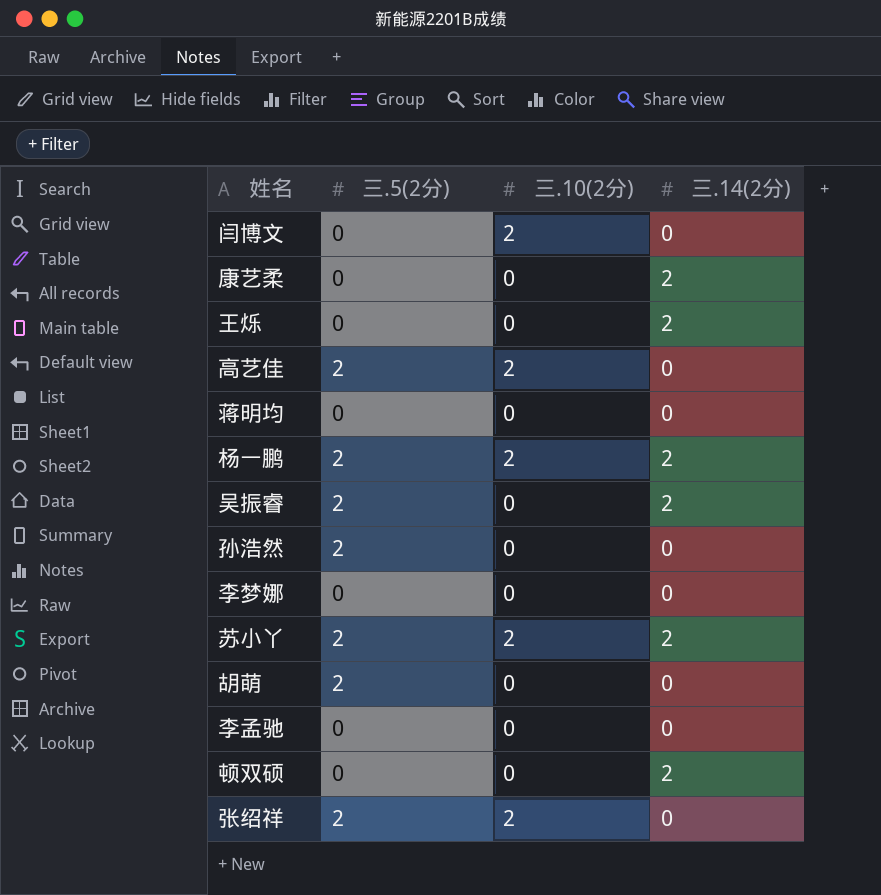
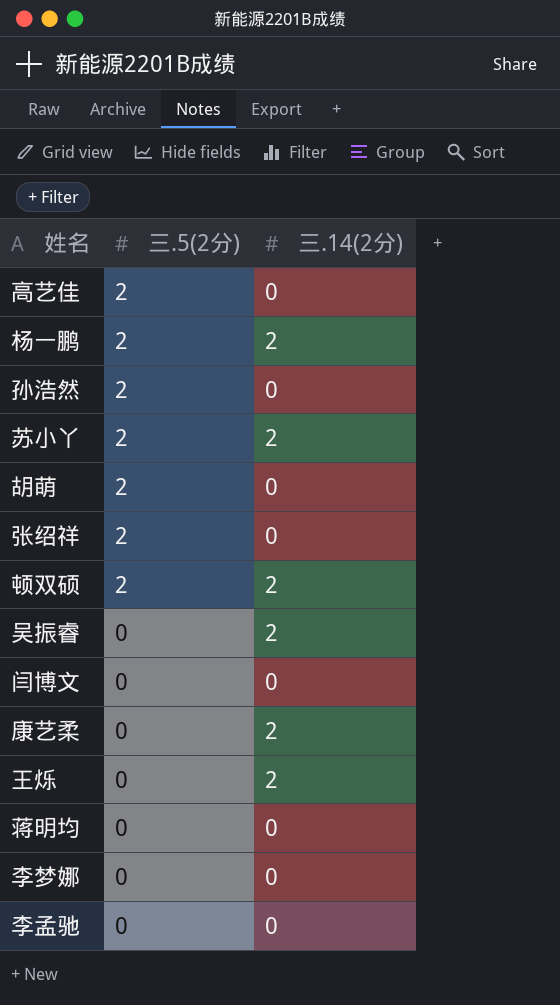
row order: none -> 三.5(2分) descending
column 三.10(2分) | position: 3 -> none
顿双硕 | 三.5(2分): 0 -> 2
吴振睿 | 三.5(2分): 2 -> 0

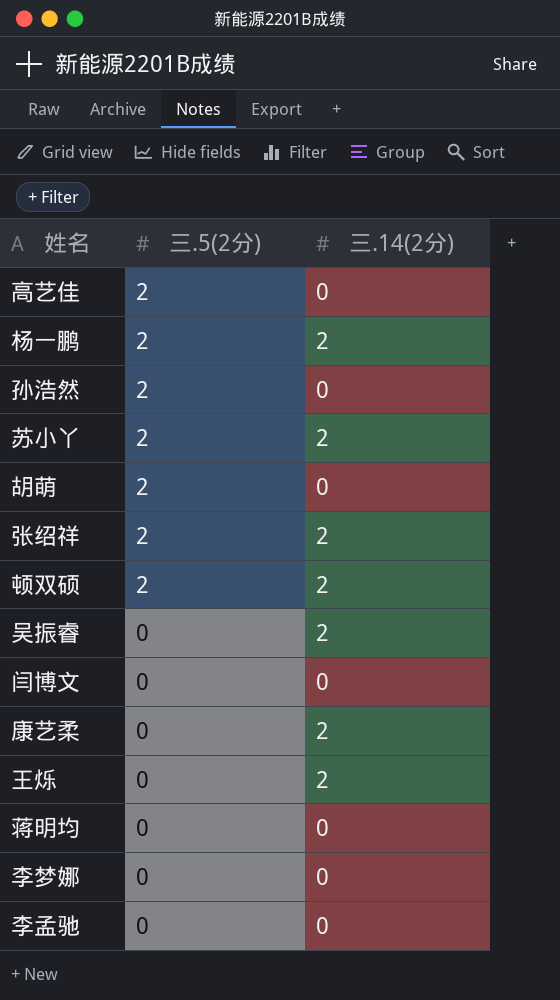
张绍祥 | 三.14(2分): 0 -> 2

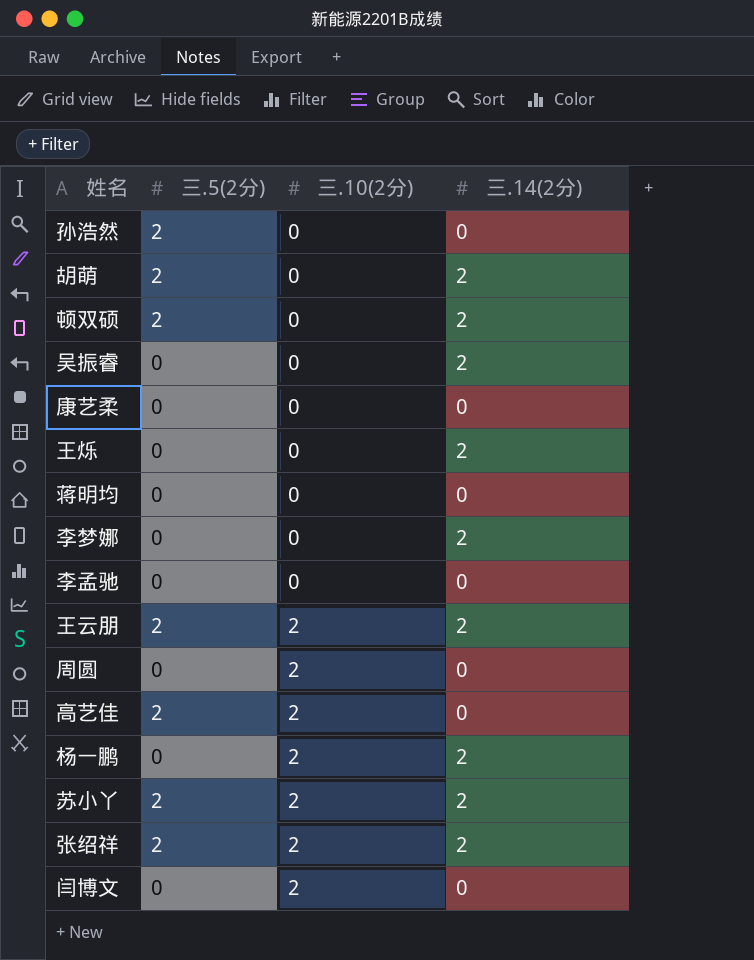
row order: 三.5(2分) descending -> 三.10(2分) ascending
column 三.10(2分) | position: none -> 3
胡萌 | 三.14(2分): 0 -> 2
康艺柔 | 三.14(2分): 2 -> 0
李梦娜 | 三.14(2分): 0 -> 2
row 王云朋: none -> 2 | 2 | 2
row 周圆: none -> 0 | 2 | 0
杨一鹏 | 三.5(2分): 2 -> 0

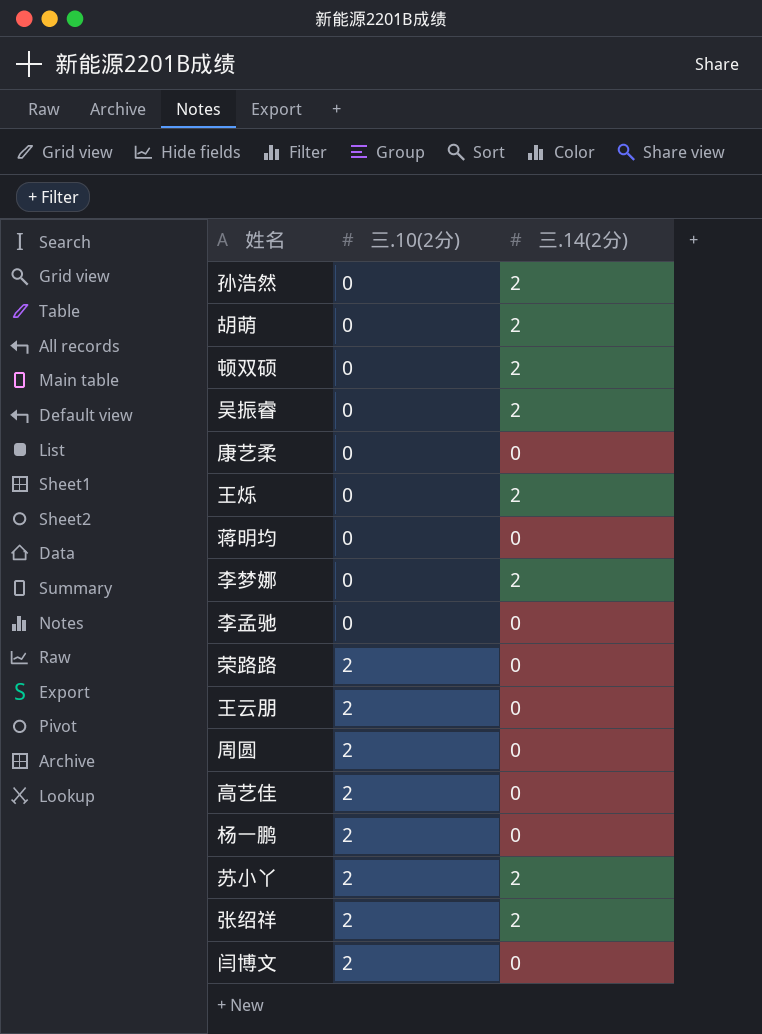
column 三.5(2分) | position: 2 -> none
孙浩然 | 三.14(2分): 0 -> 2
row 荣路路: none -> 2 | 0
王云朋 | 三.14(2分): 2 -> 0
杨一鹏 | 三.14(2分): 2 -> 0

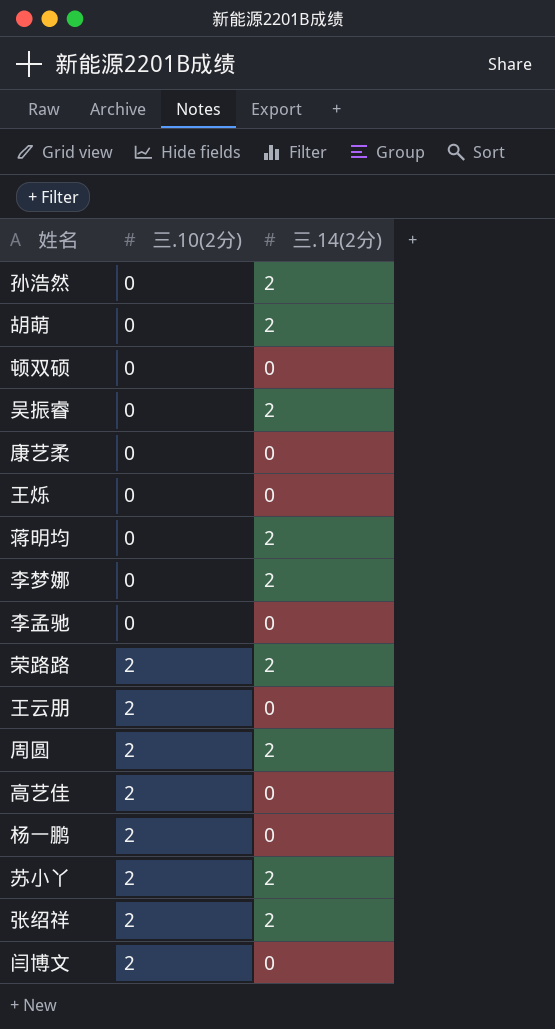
顿双硕 | 三.14(2分): 2 -> 0
王烁 | 三.14(2分): 2 -> 0
蒋明均 | 三.14(2分): 0 -> 2
荣路路 | 三.14(2分): 0 -> 2
周圆 | 三.14(2分): 0 -> 2

